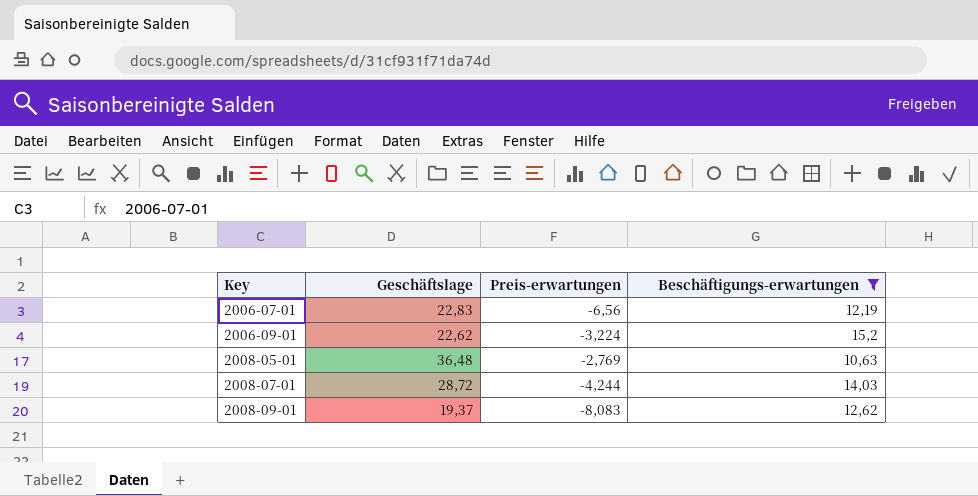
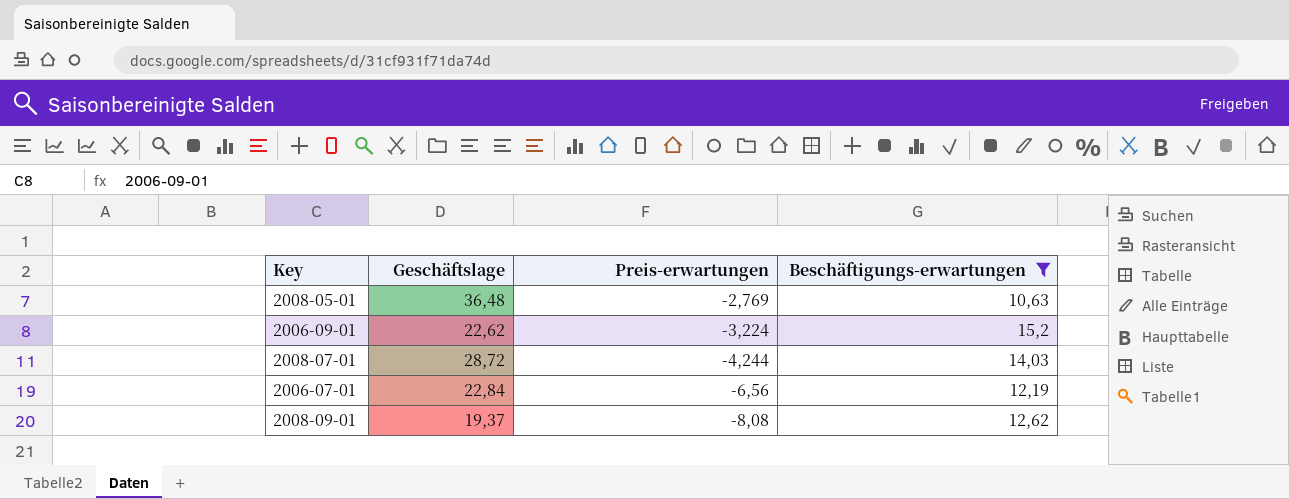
row order: Key ascending -> Preis-erwartungen descending
2006-07-01 | Geschäftslage: 22,83 -> 22,84
2008-09-01 | Preis-erwartungen: -8,083 -> -8,08

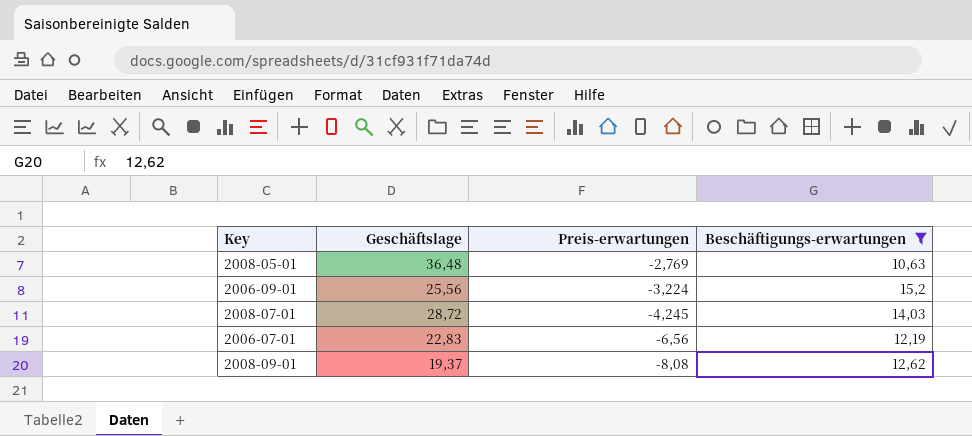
2006-09-01 | Geschäftslage: 22,62 -> 25,56
2008-07-01 | Preis-erwartungen: -4,244 -> -4,245
2006-07-01 | Geschäftslage: 22,84 -> 22,83

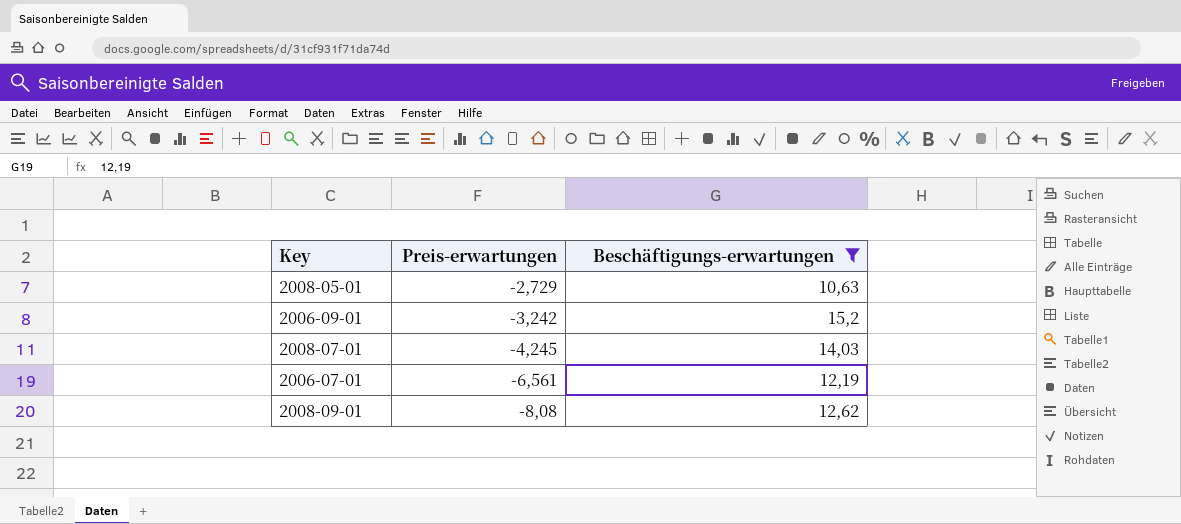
column Geschäftslage | position: 2 -> none
2008-05-01 | Preis-erwartungen: -2,769 -> -2,729
2006-09-01 | Preis-erwartungen: -3,224 -> -3,242
2006-07-01 | Preis-erwartungen: -6,56 -> -6,561

